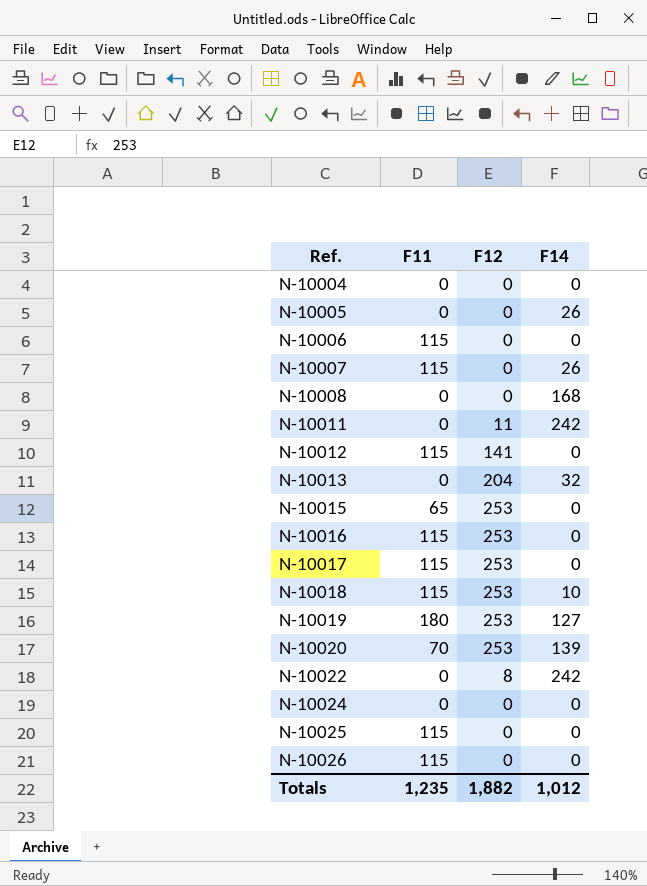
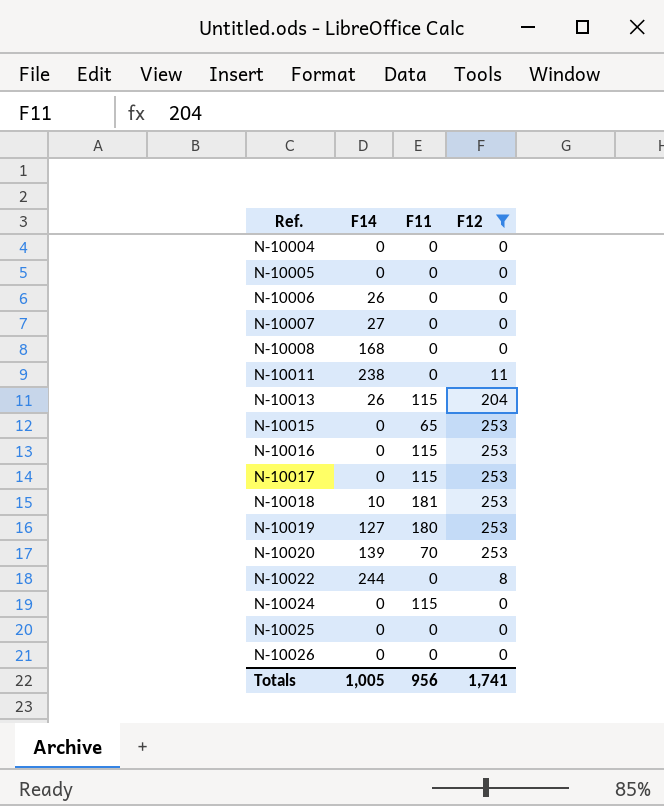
filter: none -> F12 != 141
column F14 | position: 4 -> 2
N-10005 | F14: 26 -> 0
N-10006 | F14: 0 -> 26
N-10006 | F11: 115 -> 0
N-10007 | F14: 26 -> 27
N-10007 | F11: 115 -> 0
N-10011 | F14: 242 -> 238
N-10013 | F14: 32 -> 26
N-10013 | F11: 0 -> 115
N-10018 | F11: 115 -> 181
N-10022 | F14: 242 -> 244
N-10024 | F11: 0 -> 115
N-10025 | F11: 115 -> 0
N-10026 | F11: 115 -> 0
Totals | F14: 1,012 -> 1,005
Totals | F11: 1,235 -> 956
Totals | F12: 1,882 -> 1,741

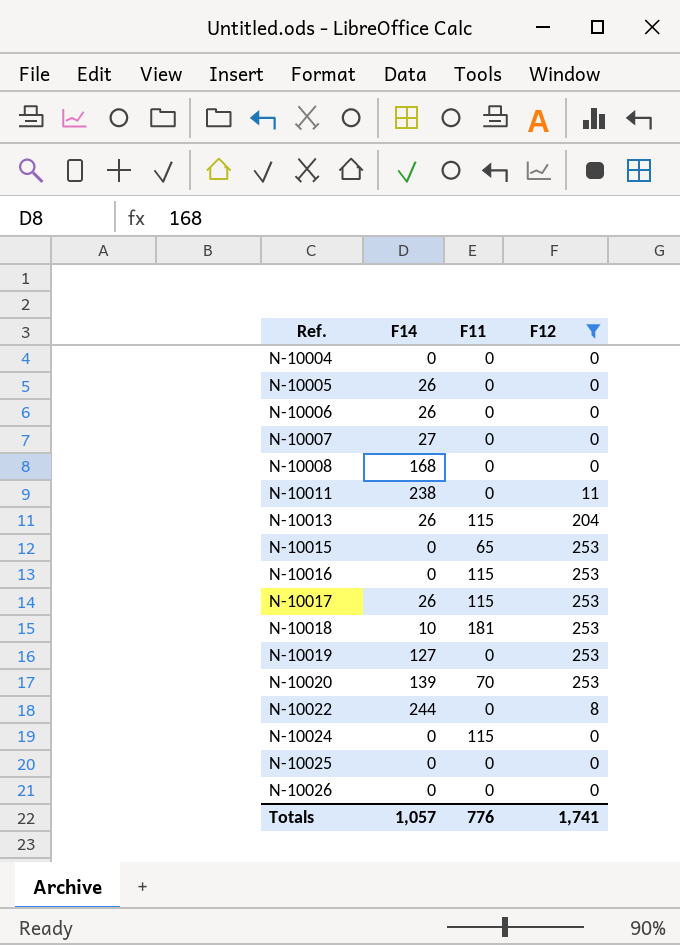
N-10005 | F14: 0 -> 26
N-10017 | F14: 0 -> 26
N-10019 | F11: 180 -> 0
Totals | F14: 1,005 -> 1,057
Totals | F11: 956 -> 776

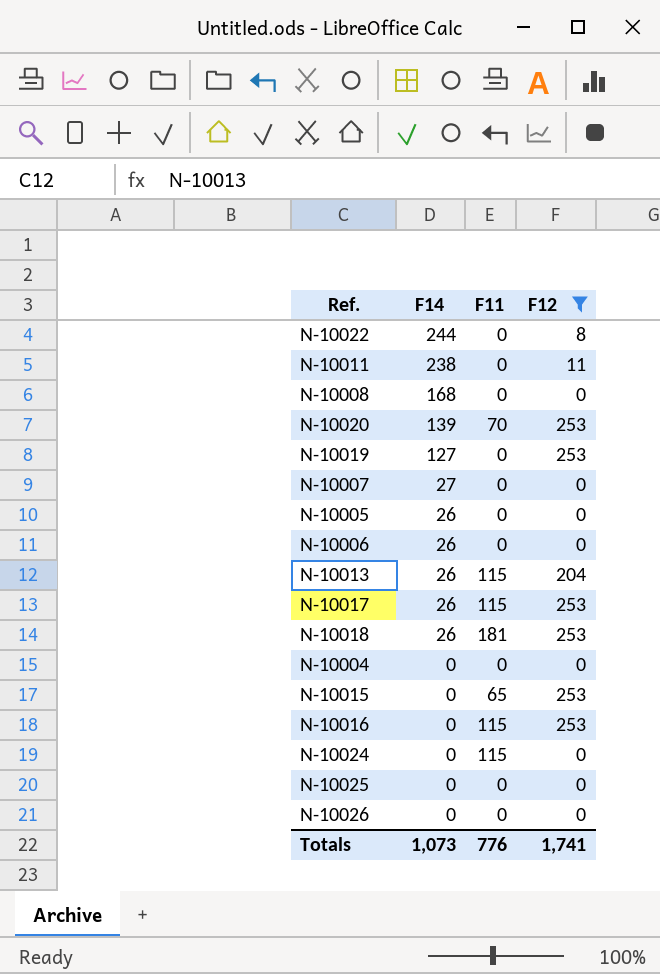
row order: Ref. ascending -> F14 descending
N-10018 | F14: 10 -> 26
Totals | F14: 1,057 -> 1,073

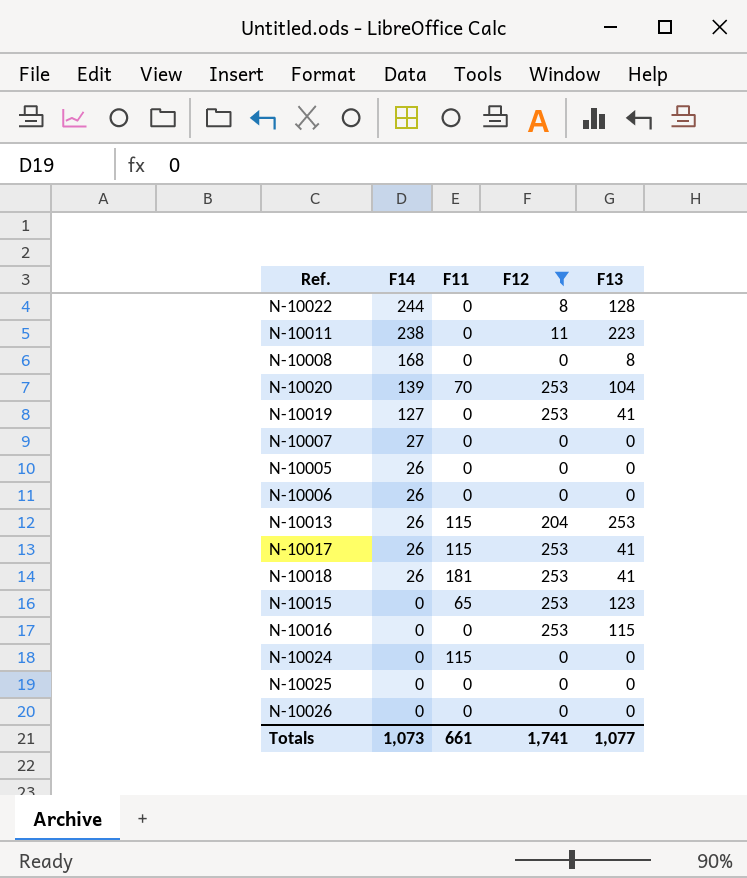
column F13 | position: none -> 5
row N-10004: 0 | 0 | 0 -> none
N-10016 | F11: 115 -> 0
Totals | F11: 776 -> 661

